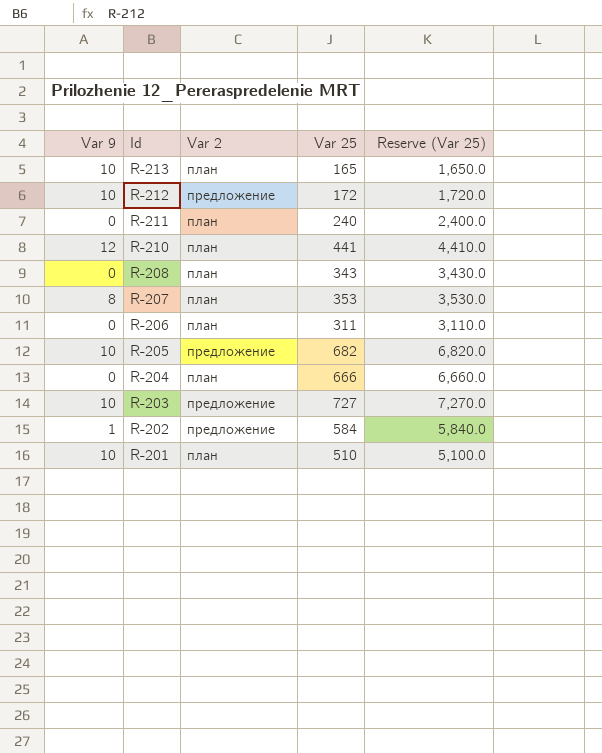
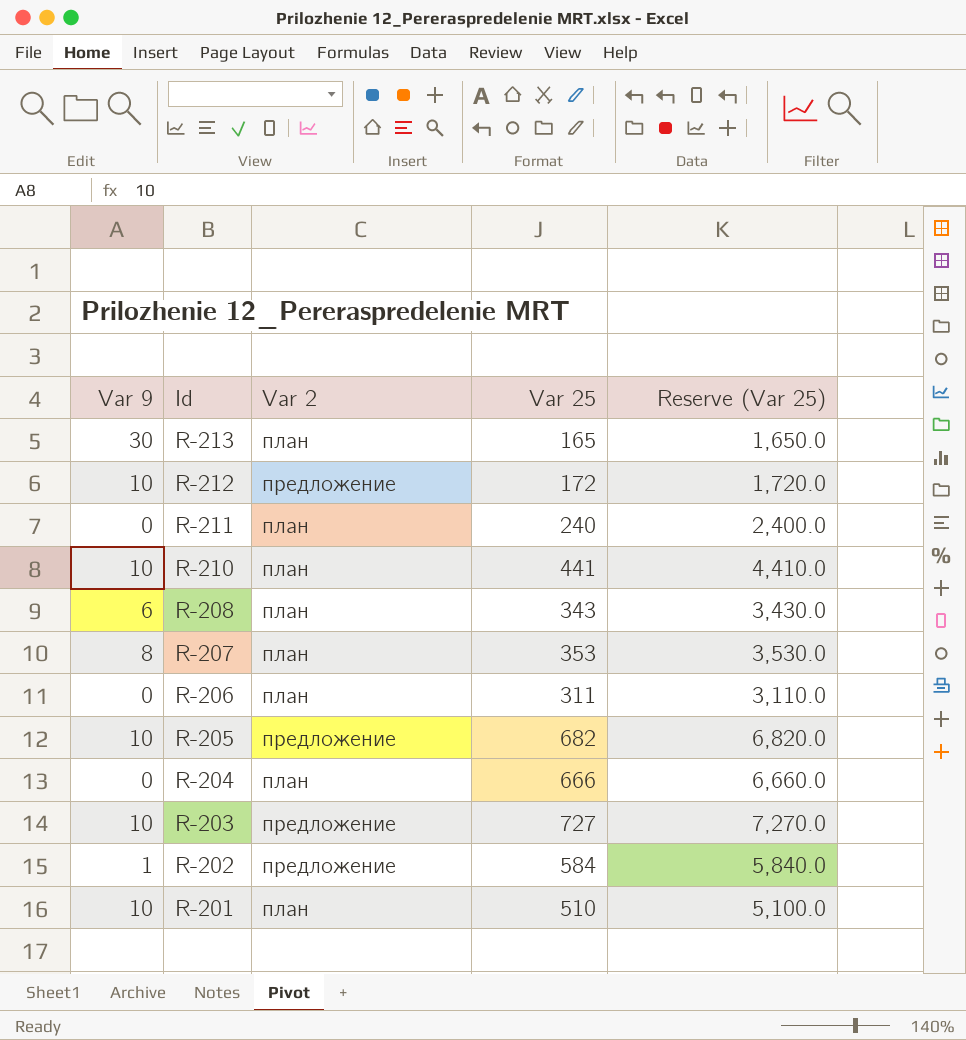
R-213 | Var 9: 10 -> 30
R-210 | Var 9: 12 -> 10
R-208 | Var 9: 0 -> 6

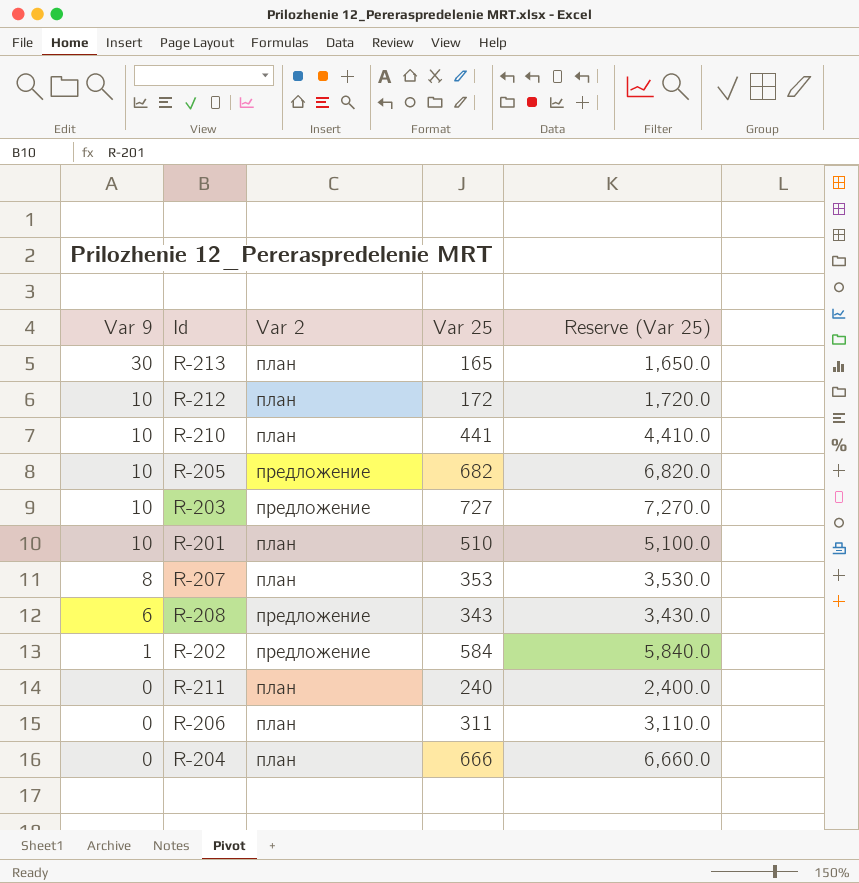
row order: Id descending -> Var 9 descending
R-212 | Var 2: предложение -> план
R-208 | Var 2: план -> предложение

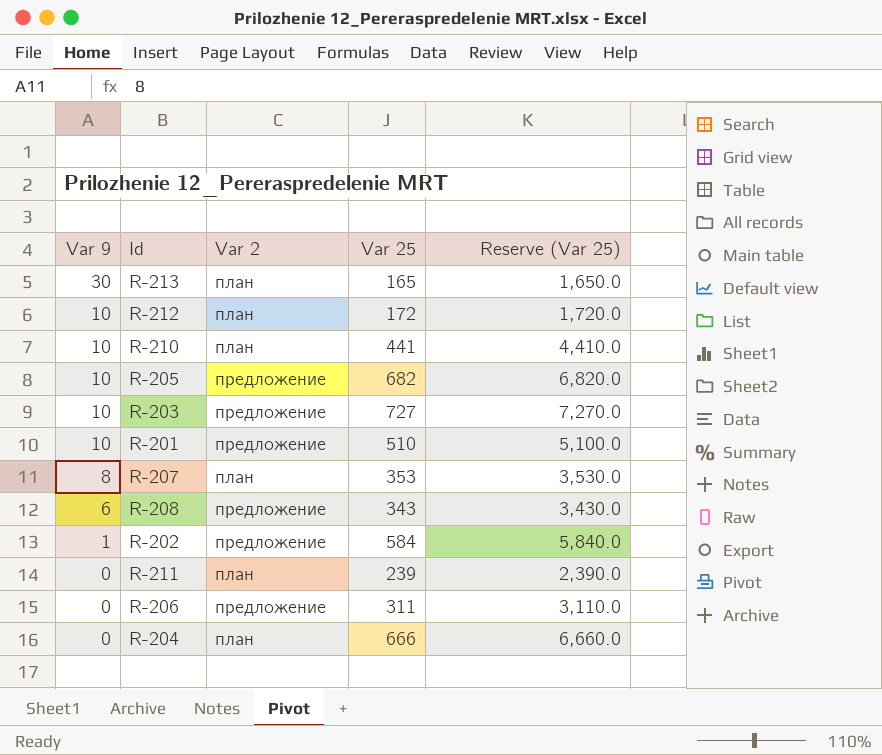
R-201 | Var 2: план -> предложение
R-211 | Var 25: 240 -> 239
R-211 | Reserve (Var 25): 2,400.0 -> 2,390.0
R-206 | Var 2: план -> предложение

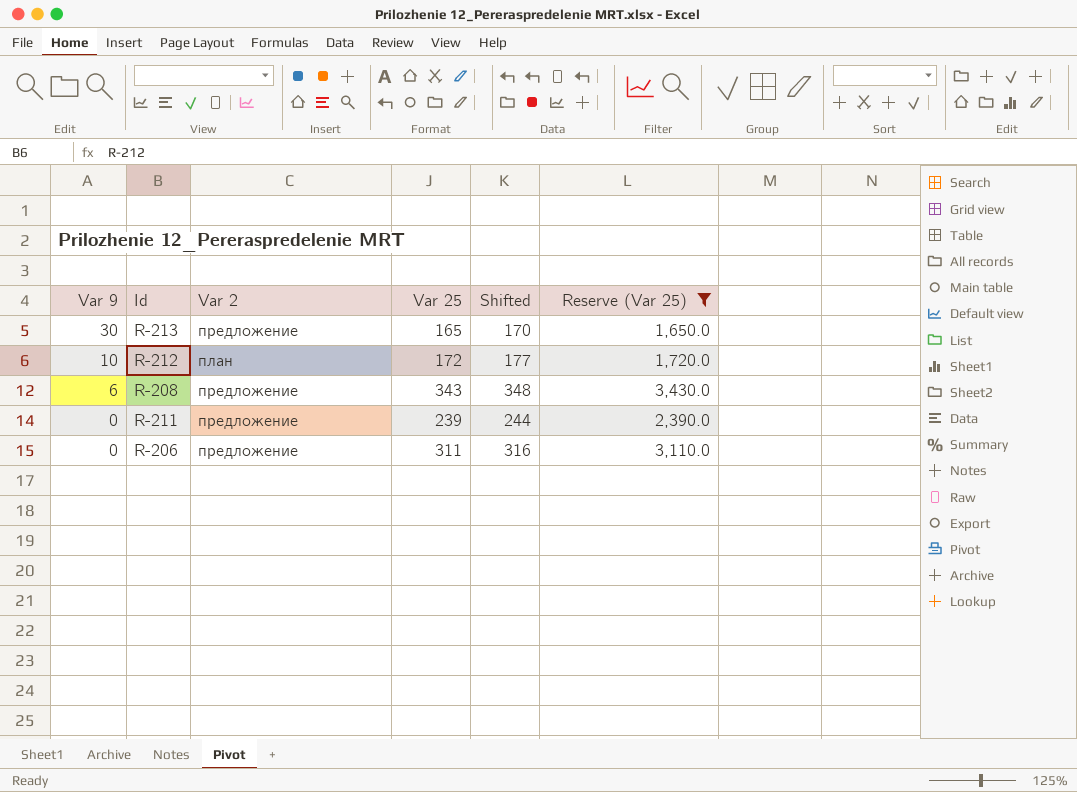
filter: none -> Reserve (Var 25) <= 3,430.0
column Shifted | formula: none -> [Var 25] + 5
R-213 | Var 2: план -> предложение
R-211 | Var 2: план -> предложение

